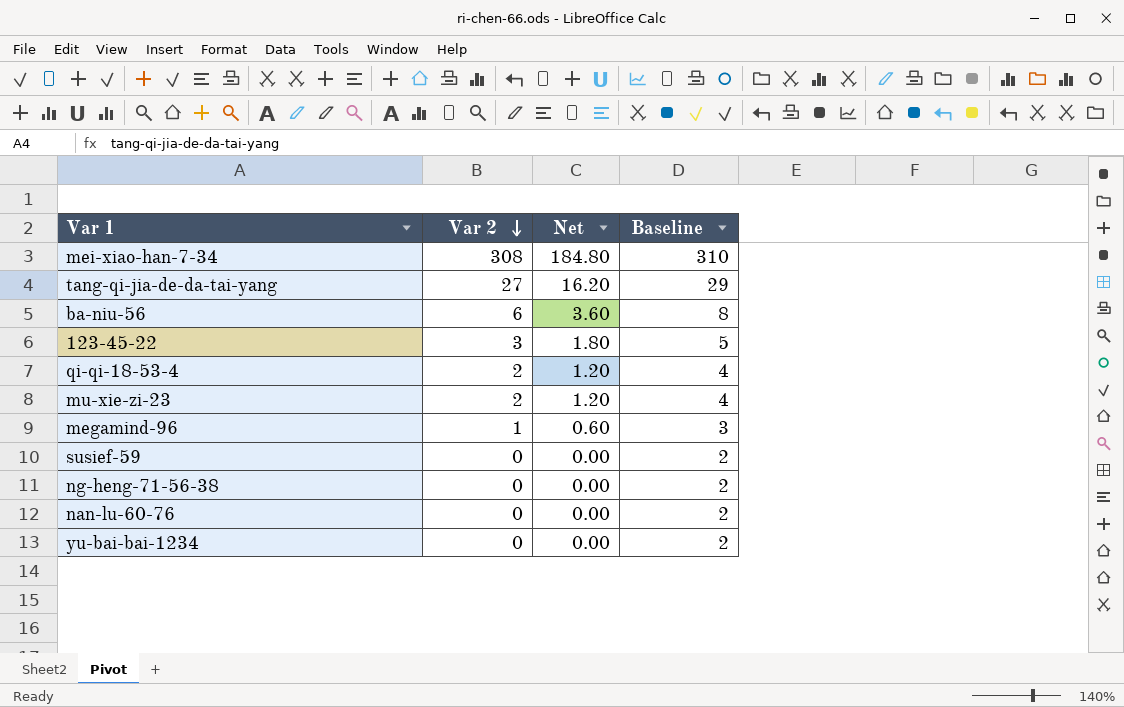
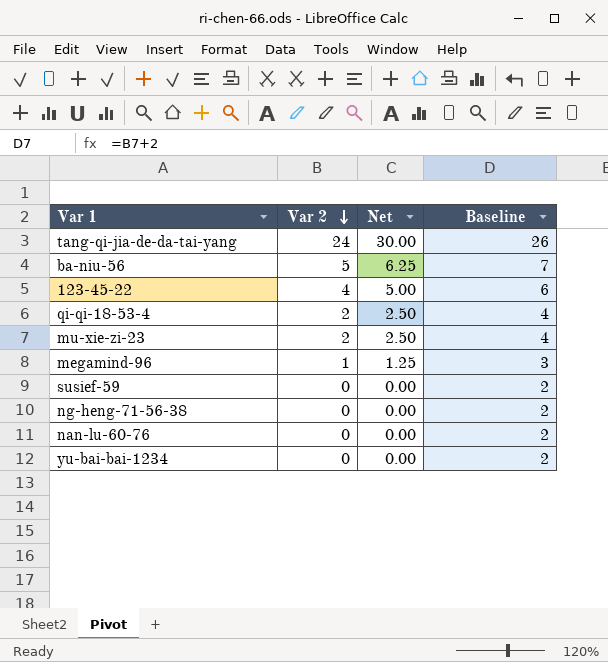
column Net | formula: [Var 2] * 0.6 -> [Var 2] * 1.25
row mei-xiao-han-7-34: 308 | 184.80 | 310 -> none
tang-qi-jia-de-da-tai-yang | Var 2: 27 -> 24
tang-qi-jia-de-da-tai-yang | Baseline: 29 -> 26
ba-niu-56 | Var 2: 6 -> 5
ba-niu-56 | Baseline: 8 -> 7
123-45-22 | Var 2: 3 -> 4
123-45-22 | Baseline: 5 -> 6

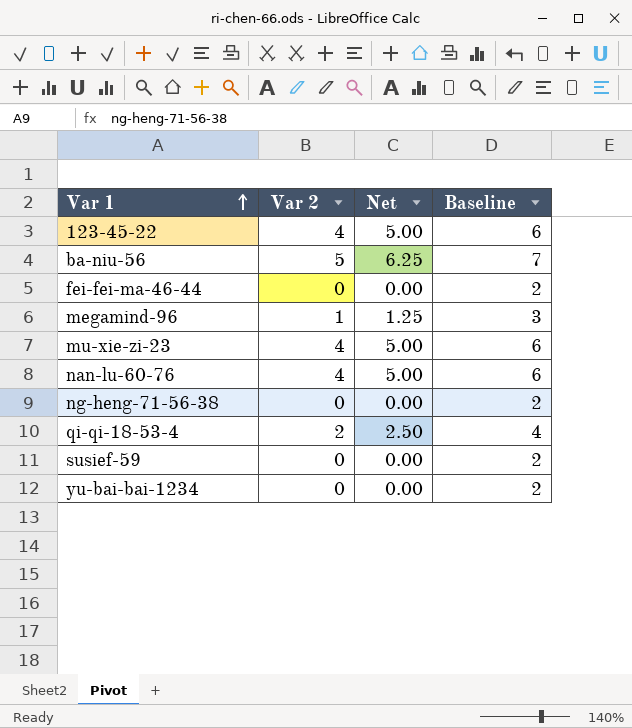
row order: Var 2 descending -> Var 1 ascending
row tang-qi-jia-de-da-tai-yang: 24 | 30.00 | 26 -> none
row fei-fei-ma-46-44: none -> 0 | 0.00 | 2
mu-xie-zi-23 | Var 2: 2 -> 4
mu-xie-zi-23 | Net: 2.50 -> 5.00
mu-xie-zi-23 | Baseline: 4 -> 6
nan-lu-60-76 | Var 2: 0 -> 4
nan-lu-60-76 | Net: 0.00 -> 5.00
nan-lu-60-76 | Baseline: 2 -> 6

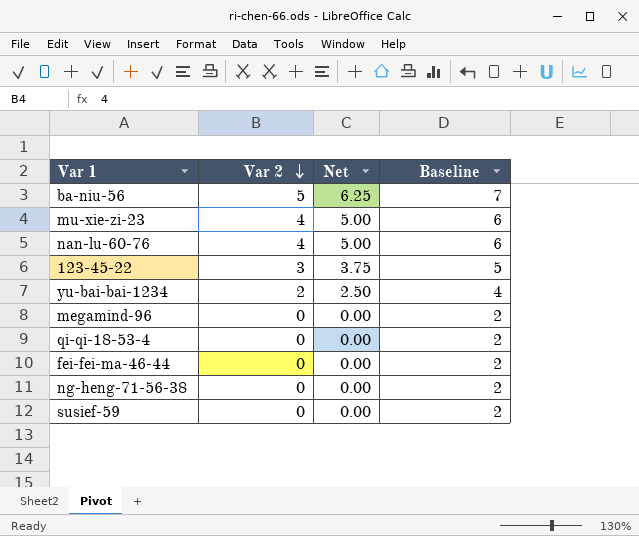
row order: Var 1 ascending -> Var 2 descending
123-45-22 | Var 2: 4 -> 3
123-45-22 | Net: 5.00 -> 3.75
123-45-22 | Baseline: 6 -> 5
yu-bai-bai-1234 | Var 2: 0 -> 2
yu-bai-bai-1234 | Net: 0.00 -> 2.50
yu-bai-bai-1234 | Baseline: 2 -> 4
megamind-96 | Var 2: 1 -> 0
megamind-96 | Net: 1.25 -> 0.00
megamind-96 | Baseline: 3 -> 2
qi-qi-18-53-4 | Var 2: 2 -> 0
qi-qi-18-53-4 | Net: 2.50 -> 0.00
qi-qi-18-53-4 | Baseline: 4 -> 2

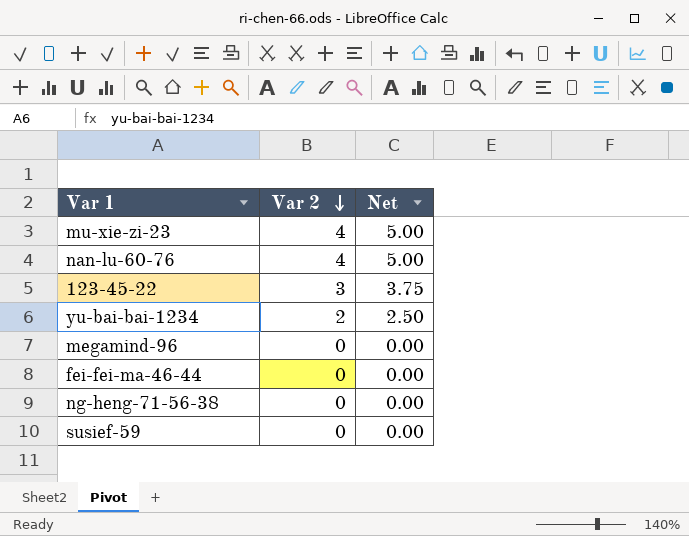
column Baseline | formula: [Var 2] + 2 -> none
row ba-niu-56: 5 | 6.25 | 7 -> none
row qi-qi-18-53-4: 0 | 0.00 | 2 -> none

